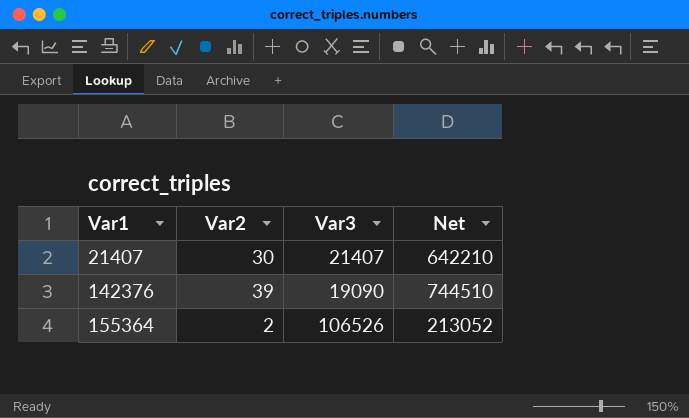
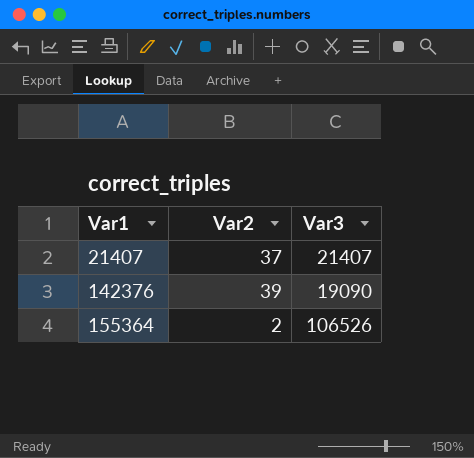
column Net | formula: [Var2] * [Var3] -> none
21407 | Var2: 30 -> 37

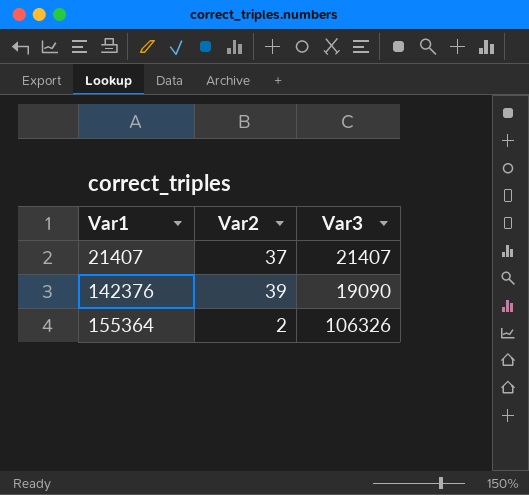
155364 | Var3: 106526 -> 106326

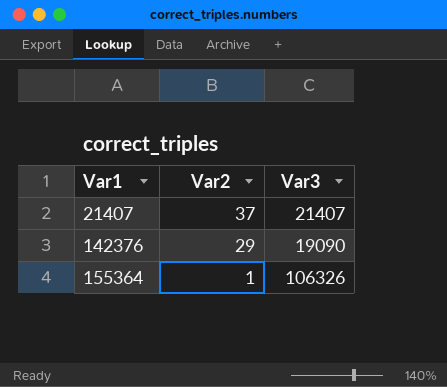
142376 | Var2: 39 -> 29
155364 | Var2: 2 -> 1

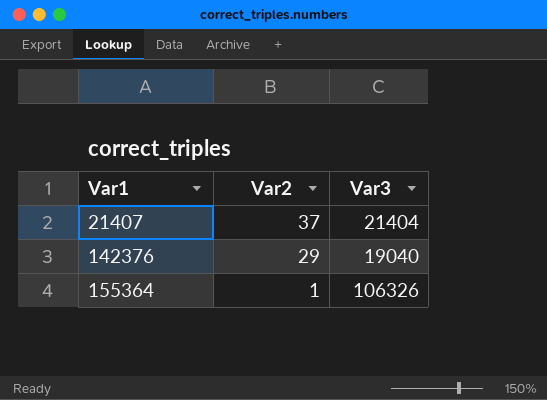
21407 | Var3: 21407 -> 21404
142376 | Var3: 19090 -> 19040

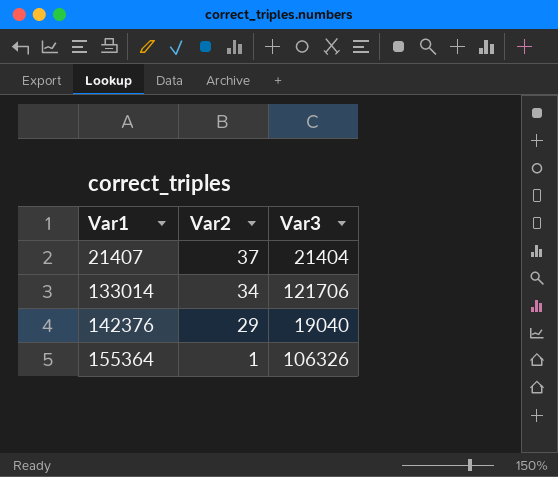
row 133014: none -> 34 | 121706

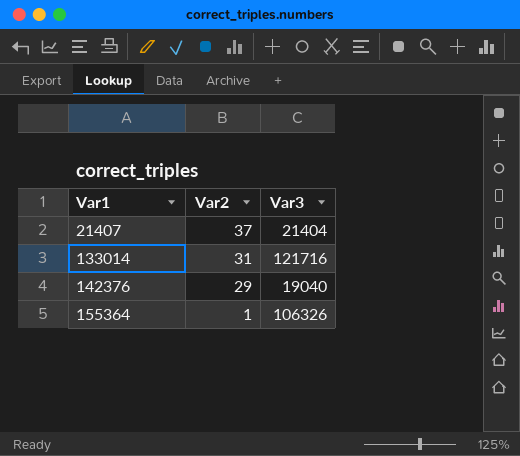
133014 | Var2: 34 -> 31
133014 | Var3: 121706 -> 121716

